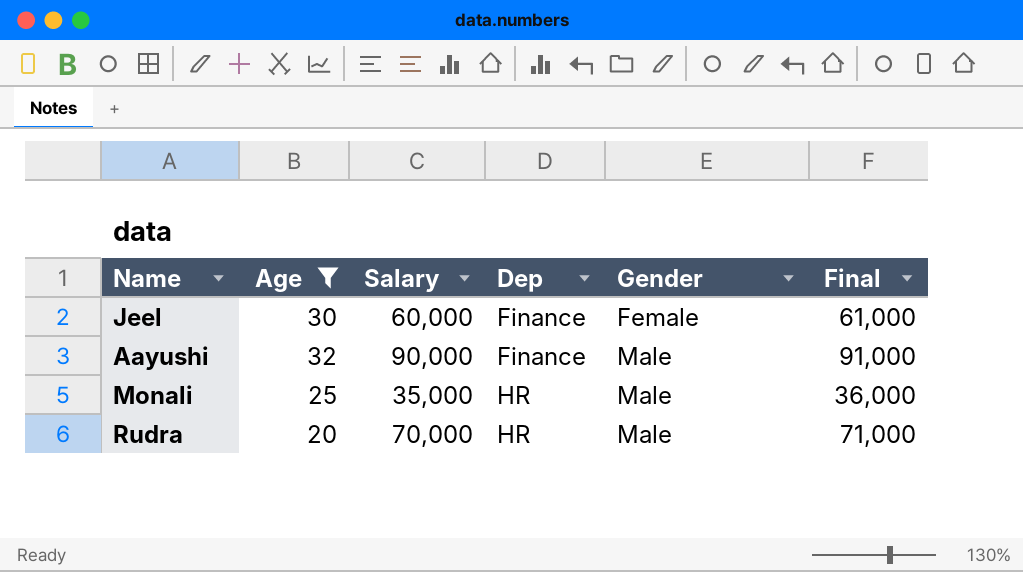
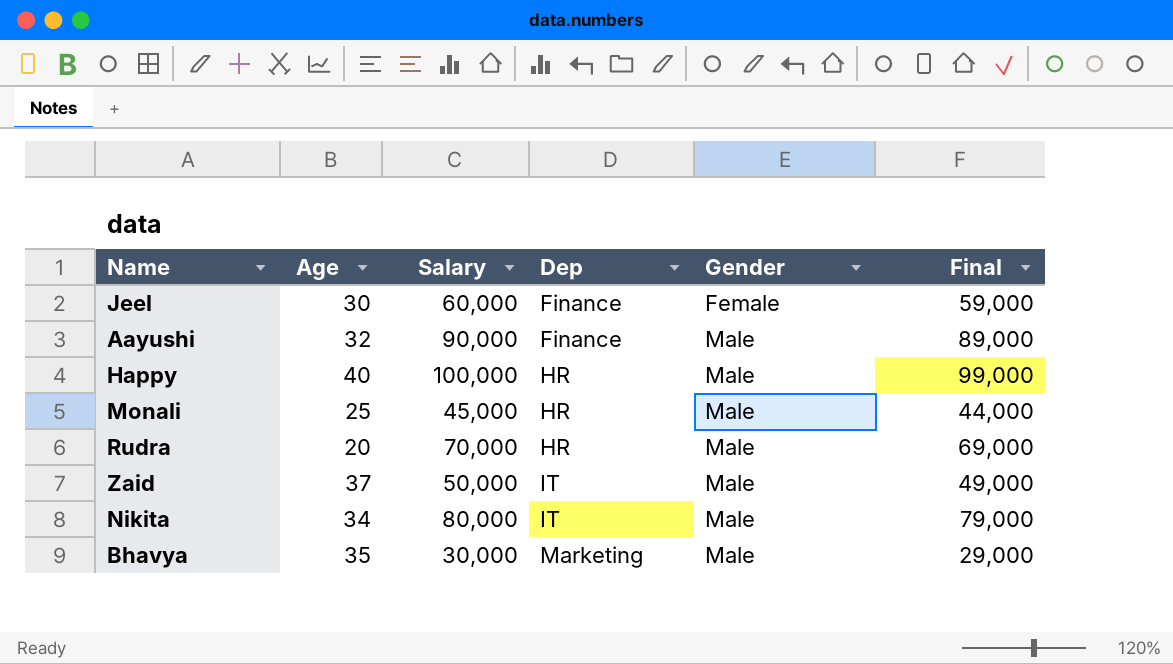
filter: Age <= 32 -> none
column Final | formula: [Salary] + 1000 -> [Salary] - 1000
Monali | Salary: 35,000 -> 45,000

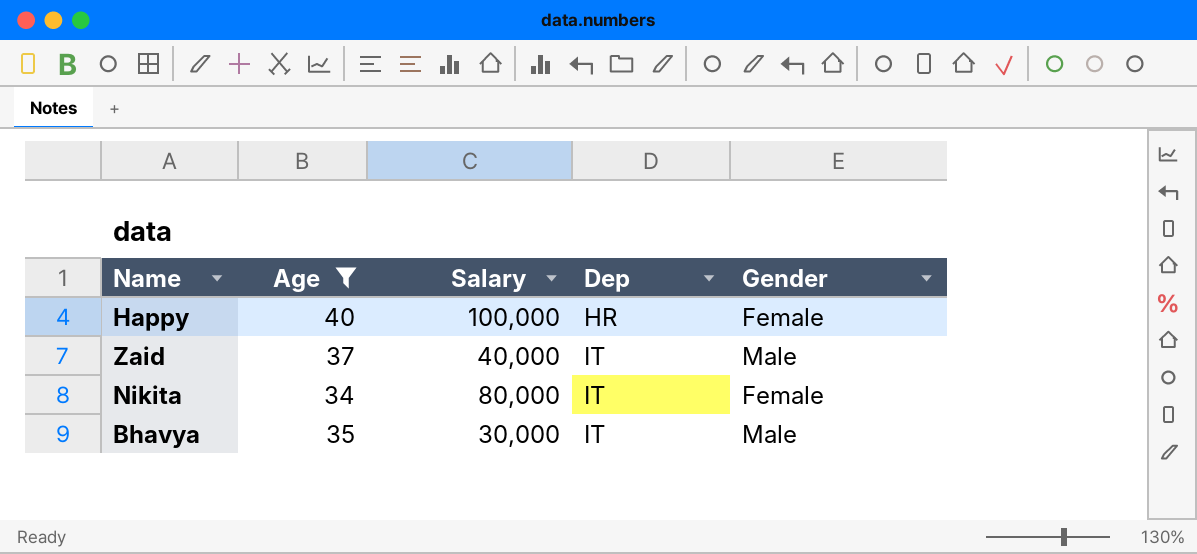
filter: none -> Age >= 34
column Final | formula: [Salary] - 1000 -> none
Happy | Gender: Male -> Female
Zaid | Salary: 50,000 -> 40,000
Nikita | Gender: Male -> Female
Bhavya | Dep: Marketing -> IT

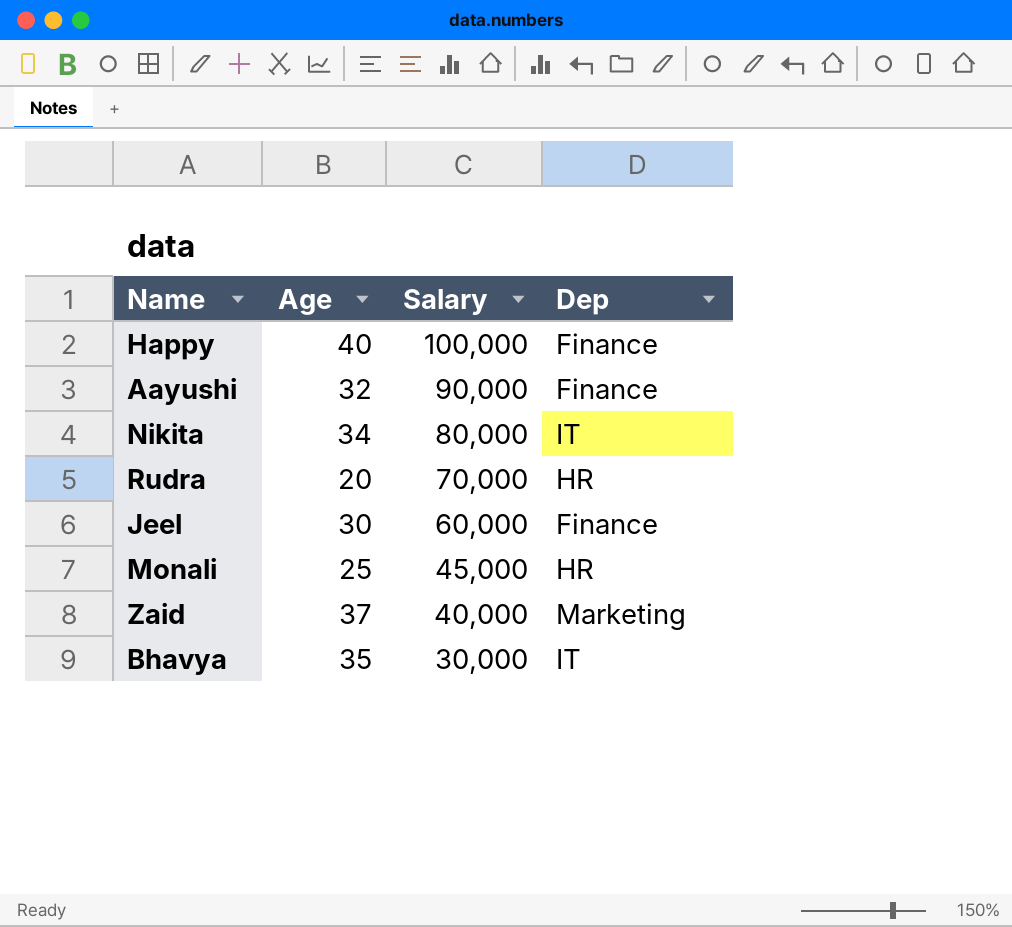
filter: Age >= 34 -> none
row order: Dep ascending -> Salary descending
column Gender | position: 5 -> none
Happy | Dep: HR -> Finance
Zaid | Dep: IT -> Marketing

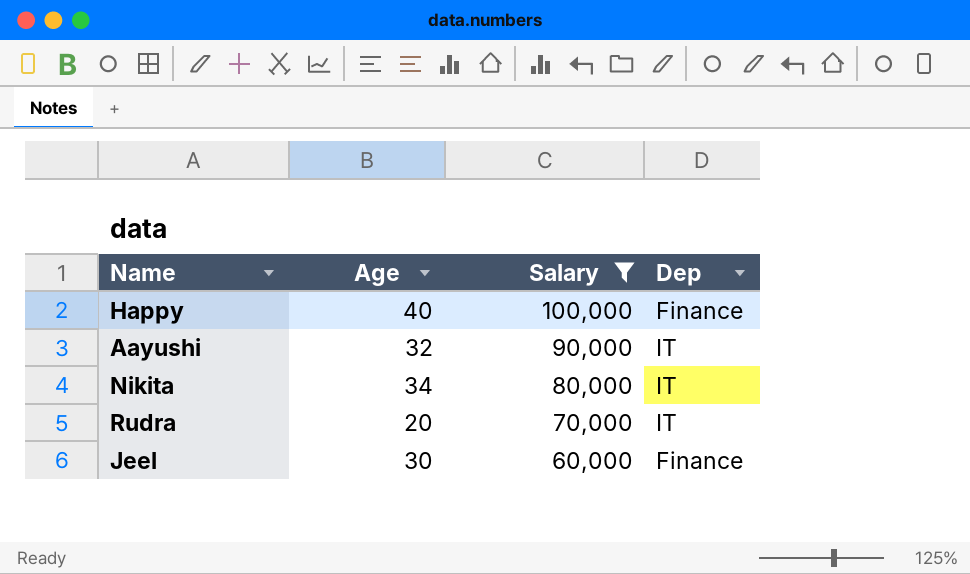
filter: none -> Salary >= 60,000
Aayushi | Dep: Finance -> IT
Rudra | Dep: HR -> IT

